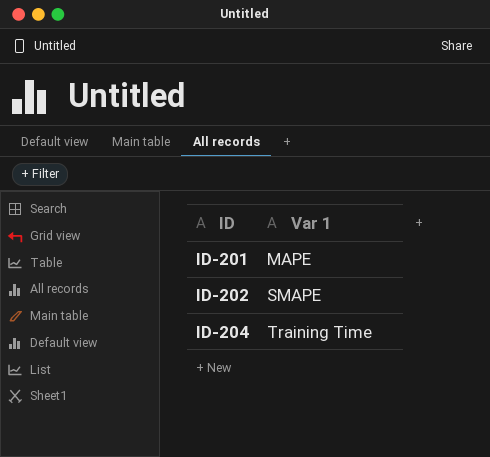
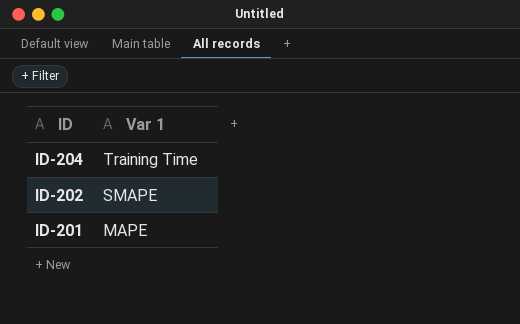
row order: ID ascending -> ID descending

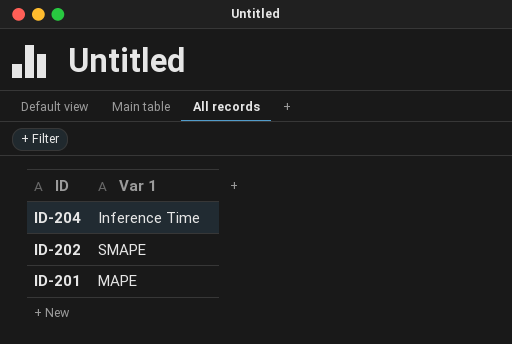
ID-204 | Var 1: Training Time -> Inference Time

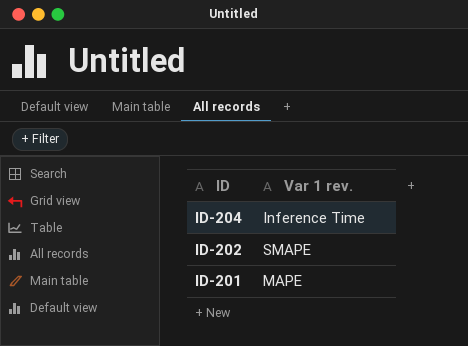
column name: Var 1 -> Var 1 rev.

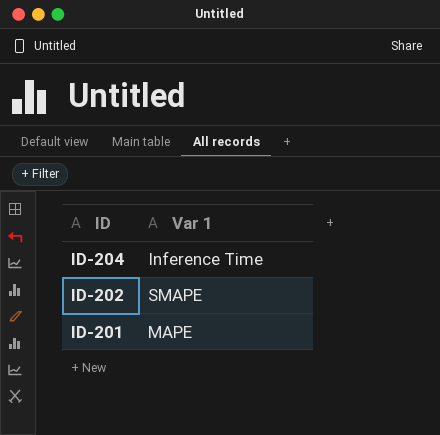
column name: Var 1 rev. -> Var 1

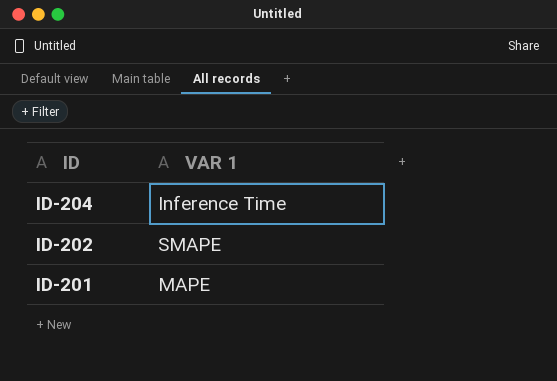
column name: Var 1 -> VAR 1

